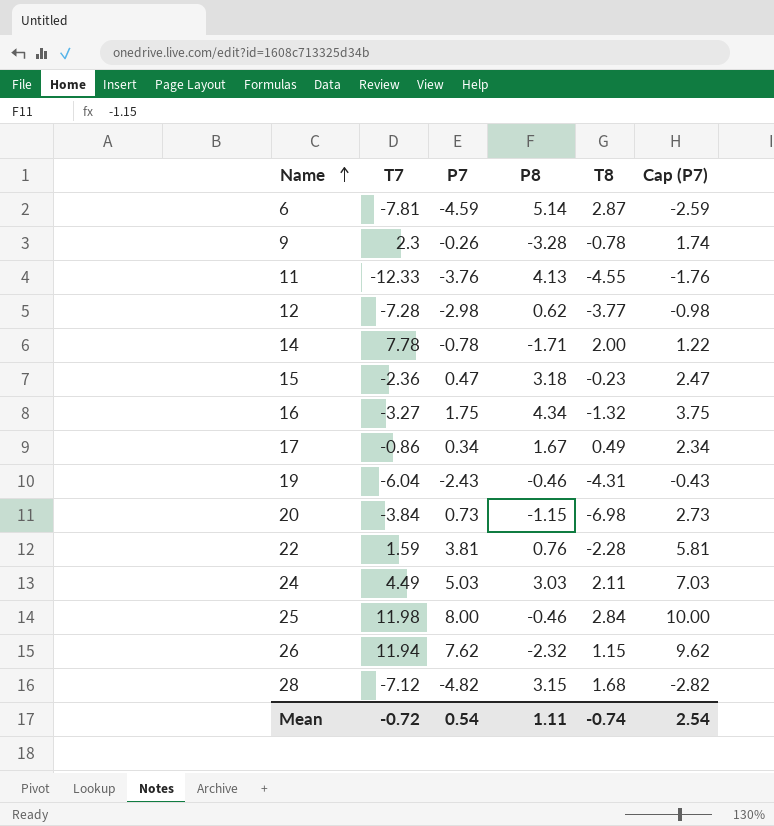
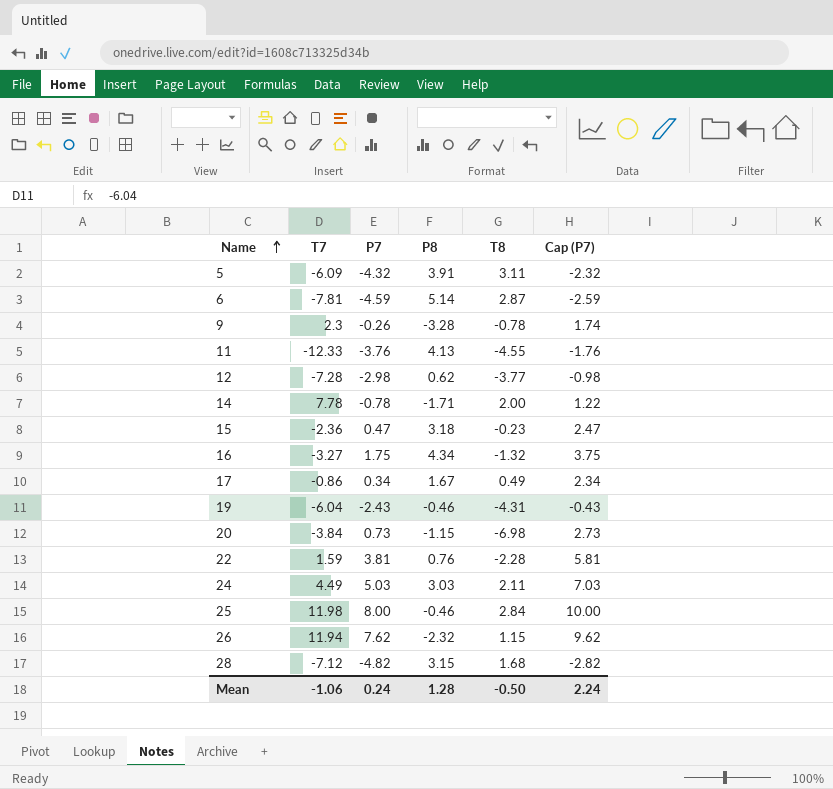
row 5: none -> -6.09 | -4.32 | 3.91 | 3.11 | -2.32
Mean | T7: -0.72 -> -1.06
Mean | P7: 0.54 -> 0.24
Mean | P8: 1.11 -> 1.28
Mean | T8: -0.74 -> -0.50
Mean | Cap (P7): 2.54 -> 2.24

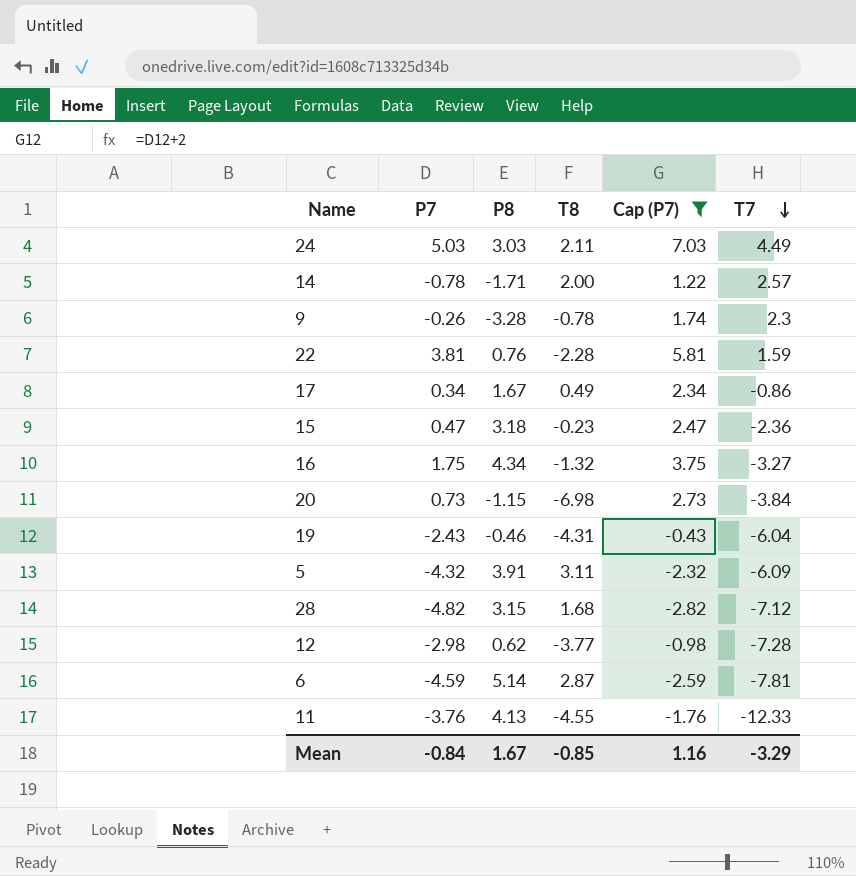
filter: none -> Cap (P7) <= 7.03
row order: Name ascending -> T7 descending
column T7 | position: 2 -> 6
14 | T7: 7.78 -> 2.57
Mean | P7: 0.24 -> -0.84
Mean | P8: 1.28 -> 1.67
Mean | T8: -0.50 -> -0.85
Mean | Cap (P7): 2.24 -> 1.16
Mean | T7: -1.06 -> -3.29

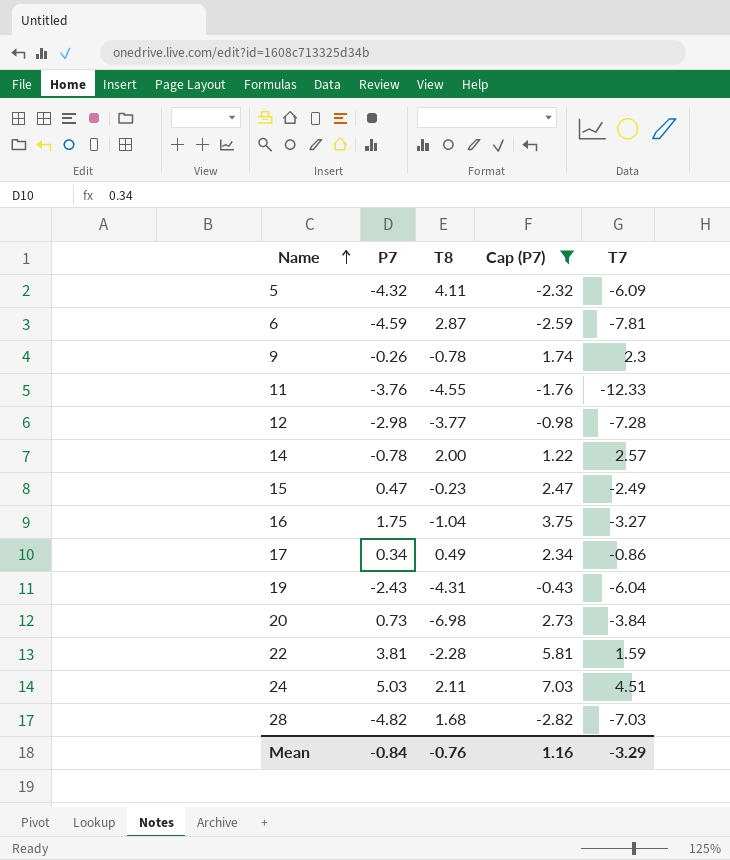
row order: T7 descending -> Name ascending
column P8 | position: 3 -> none
5 | T8: 3.11 -> 4.11
15 | T7: -2.36 -> -2.49
16 | T8: -1.32 -> -1.04
24 | T7: 4.49 -> 4.51
28 | T7: -7.12 -> -7.03
Mean | T8: -0.85 -> -0.76

